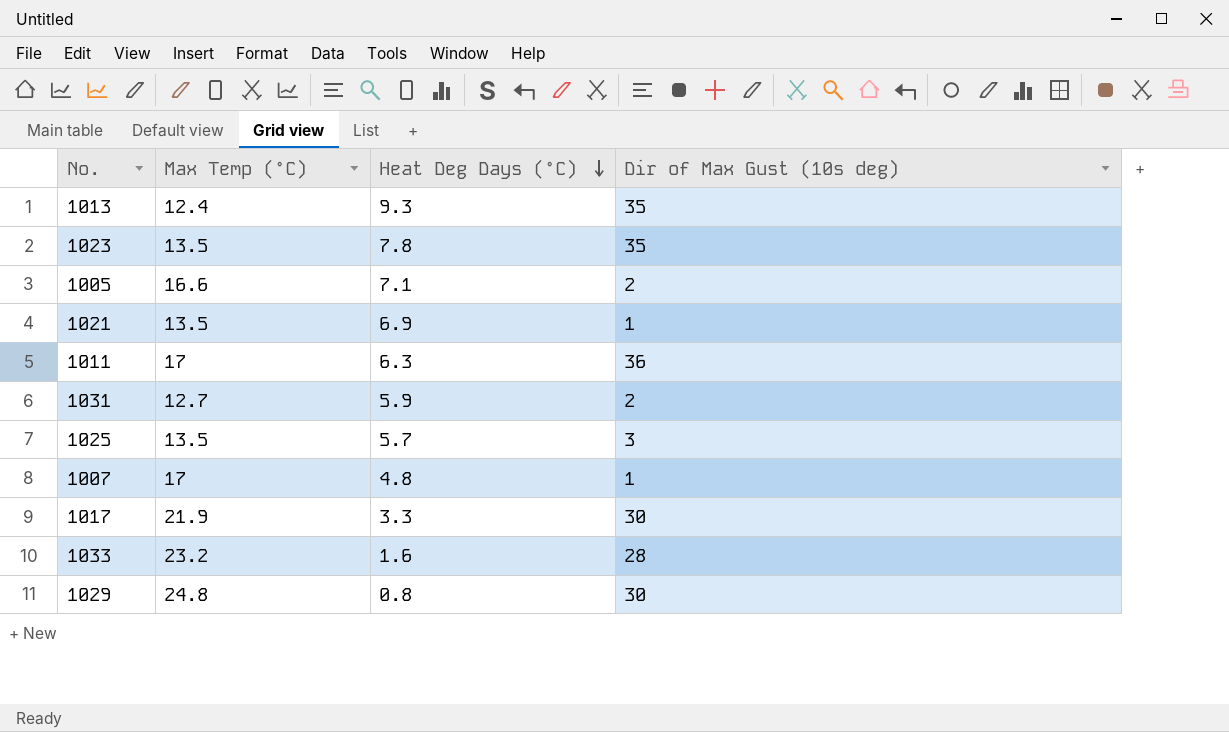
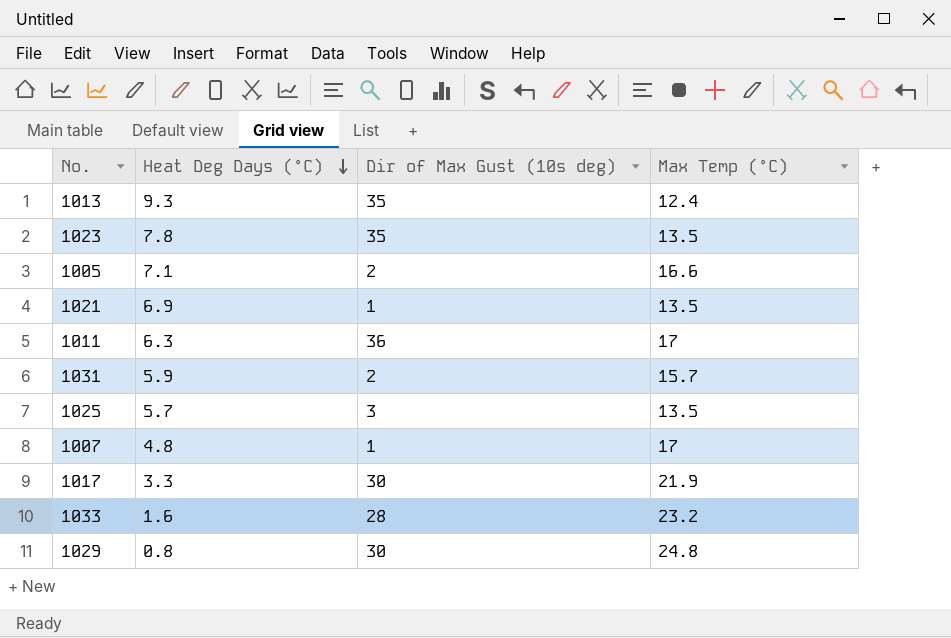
column Max Temp (°C) | position: 2 -> 4
1031 | Max Temp (°C): 12.7 -> 15.7

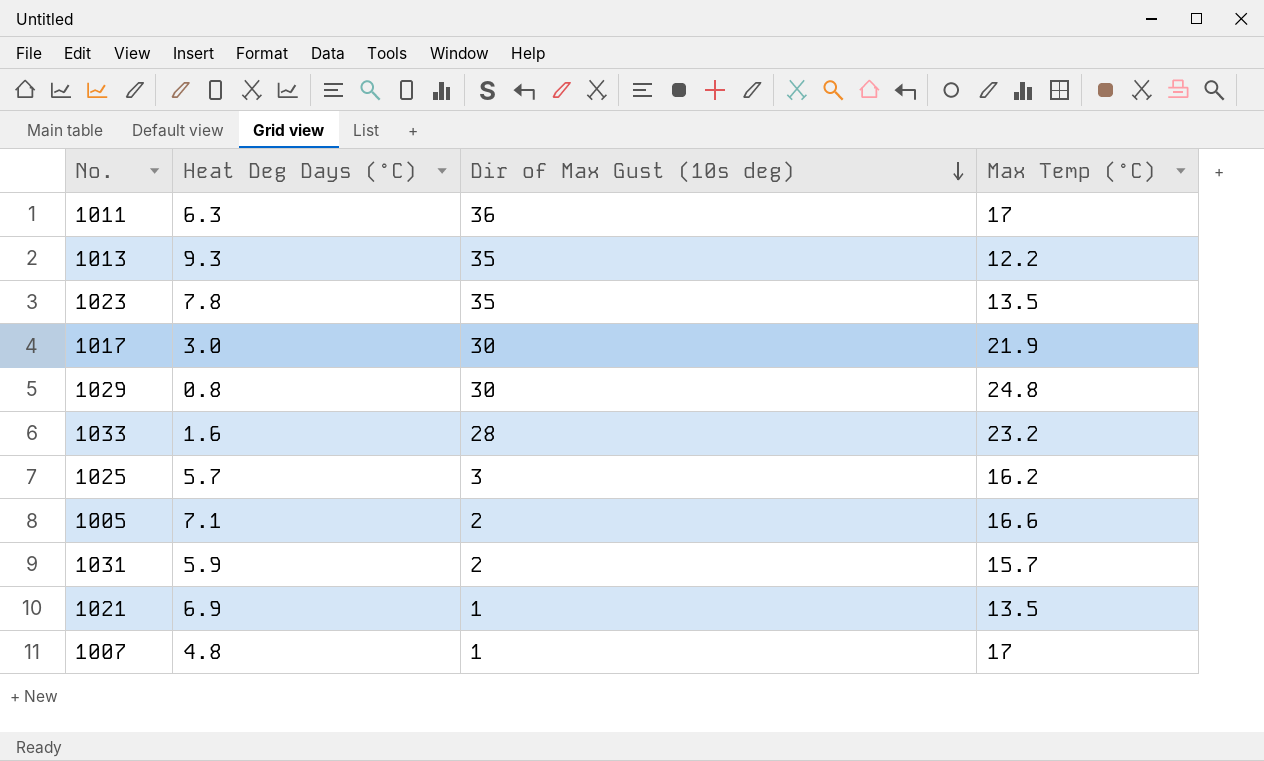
row order: Heat Deg Days (°C) descending -> Dir of Max Gust (10s deg) descending
1013 | Max Temp (°C): 12.4 -> 12.2
1017 | Heat Deg Days (°C): 3.3 -> 3.0
1025 | Max Temp (°C): 13.5 -> 16.2

